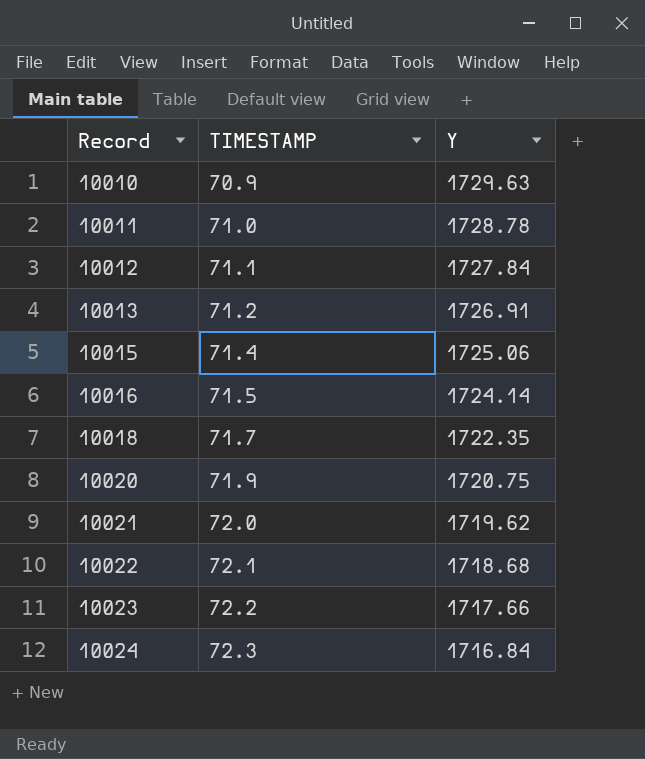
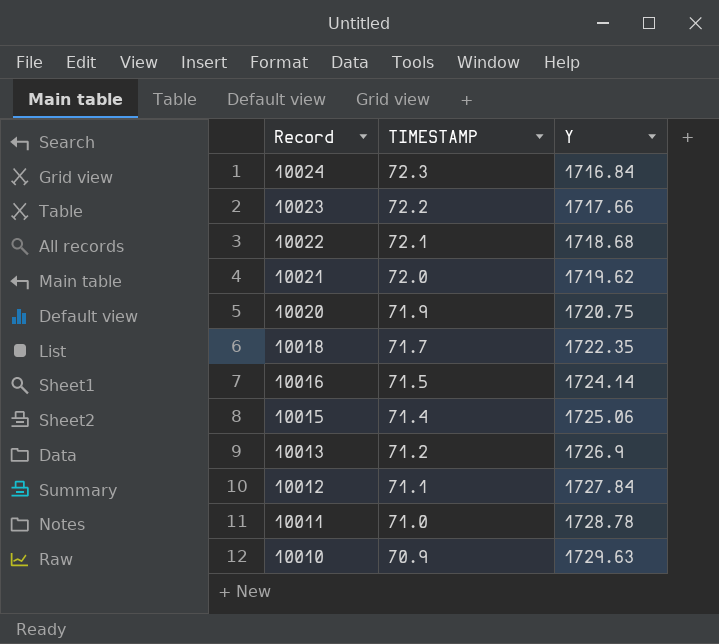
row order: Record ascending -> Record descending
10013 | Y: 1726.91 -> 1726.9

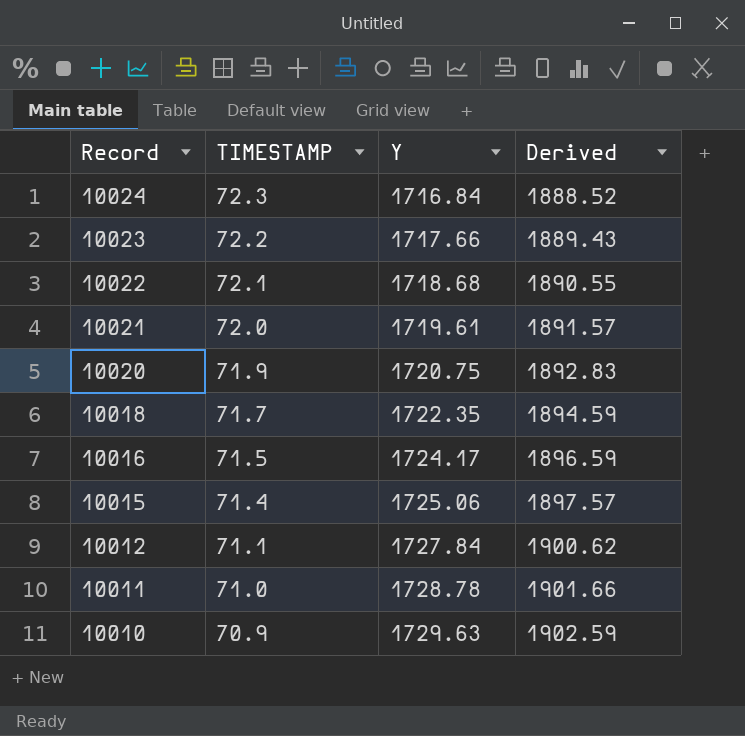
column Derived | formula: none -> [Y] * 1.1
row 10013: 71.2 | 1726.9 -> none
10021 | Y: 1719.62 -> 1719.61
10016 | Y: 1724.14 -> 1724.17

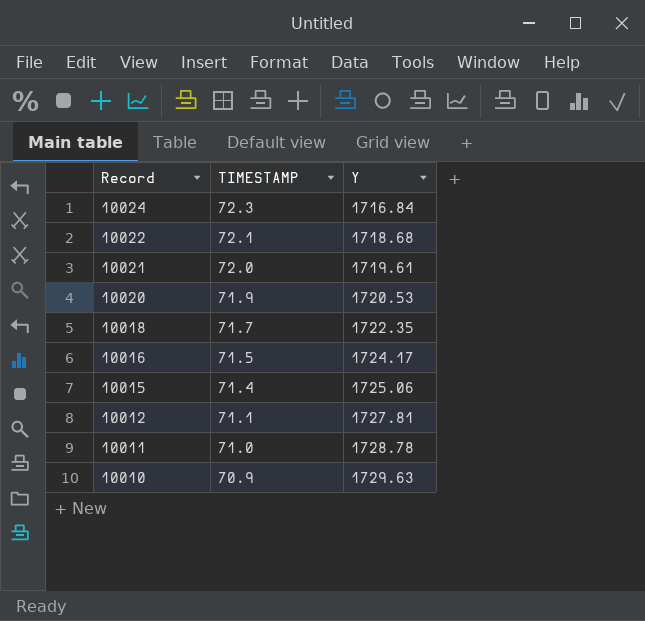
column Derived | formula: [Y] * 1.1 -> none
row 10023: 72.2 | 1717.66 | 1889.43 -> none
10020 | Y: 1720.75 -> 1720.53
10012 | Y: 1727.84 -> 1727.81

